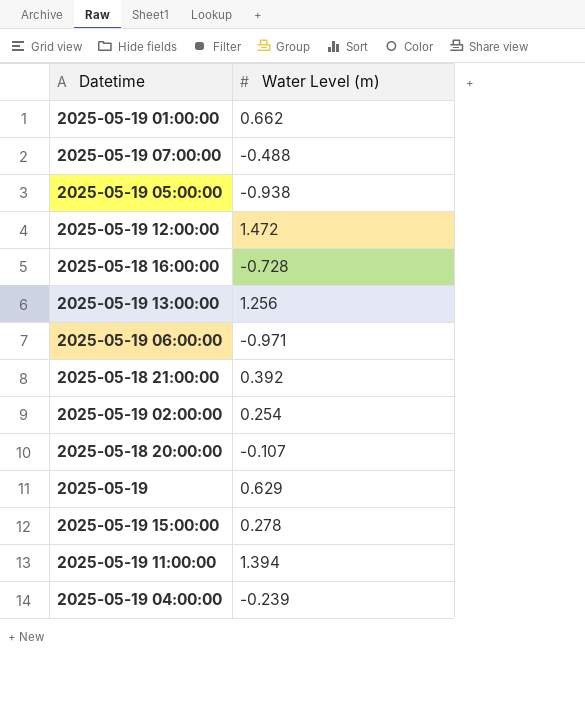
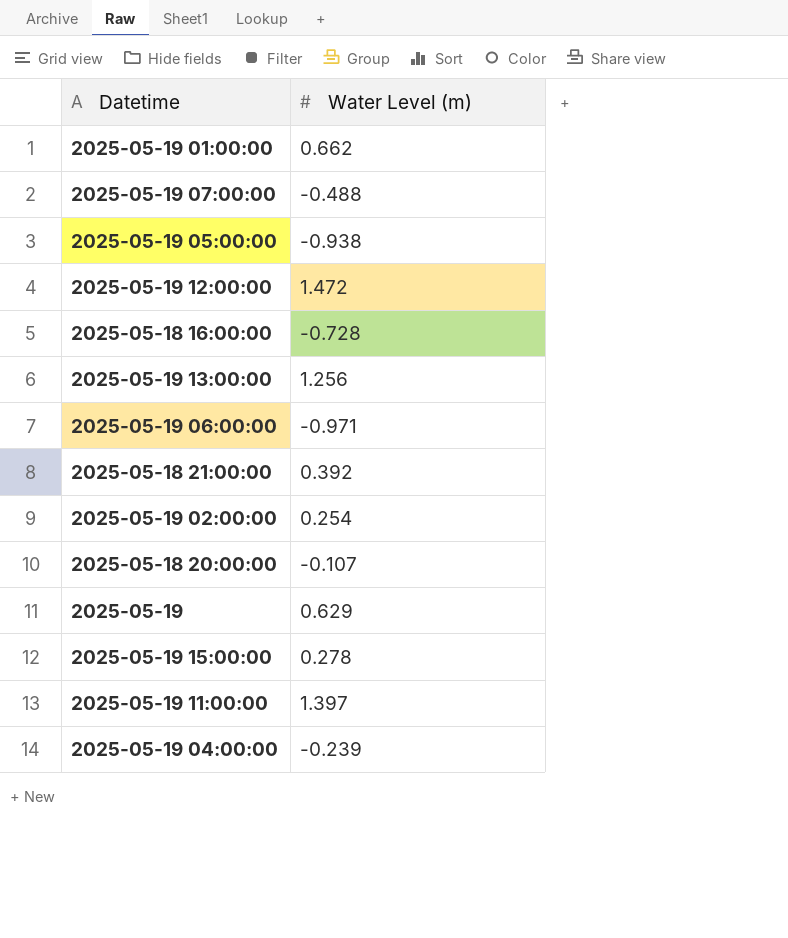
2025-05-19 11:00:00 | Water Level (m): 1.394 -> 1.397

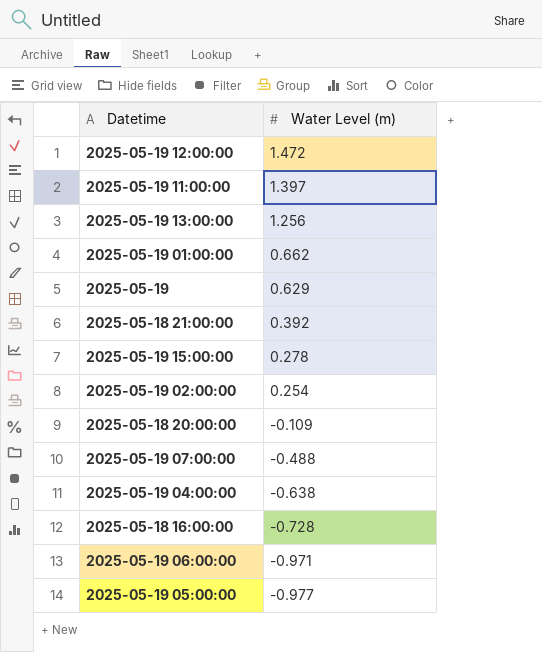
row order: none -> Water Level (m) descending
2025-05-18 20:00:00 | Water Level (m): -0.107 -> -0.109
2025-05-19 04:00:00 | Water Level (m): -0.239 -> -0.638
2025-05-19 05:00:00 | Water Level (m): -0.938 -> -0.977

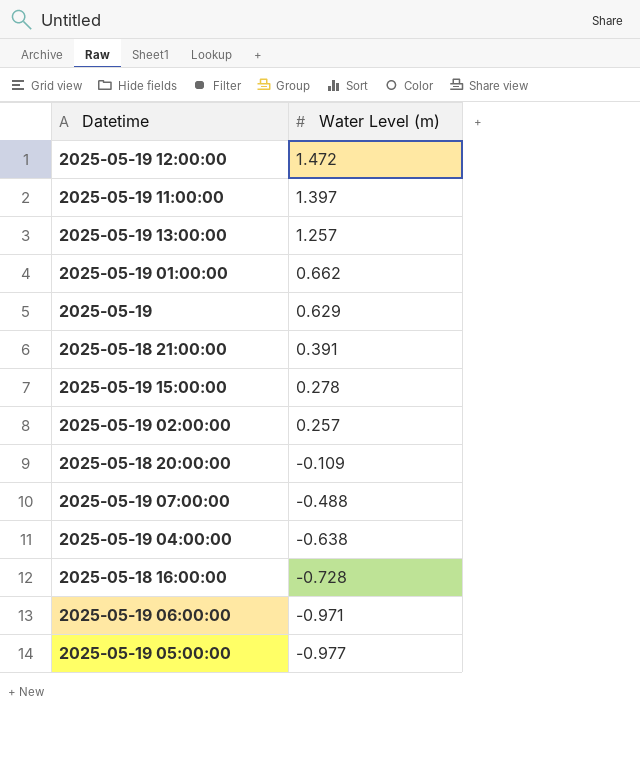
2025-05-19 13:00:00 | Water Level (m): 1.256 -> 1.257
2025-05-18 21:00:00 | Water Level (m): 0.392 -> 0.391
2025-05-19 02:00:00 | Water Level (m): 0.254 -> 0.257

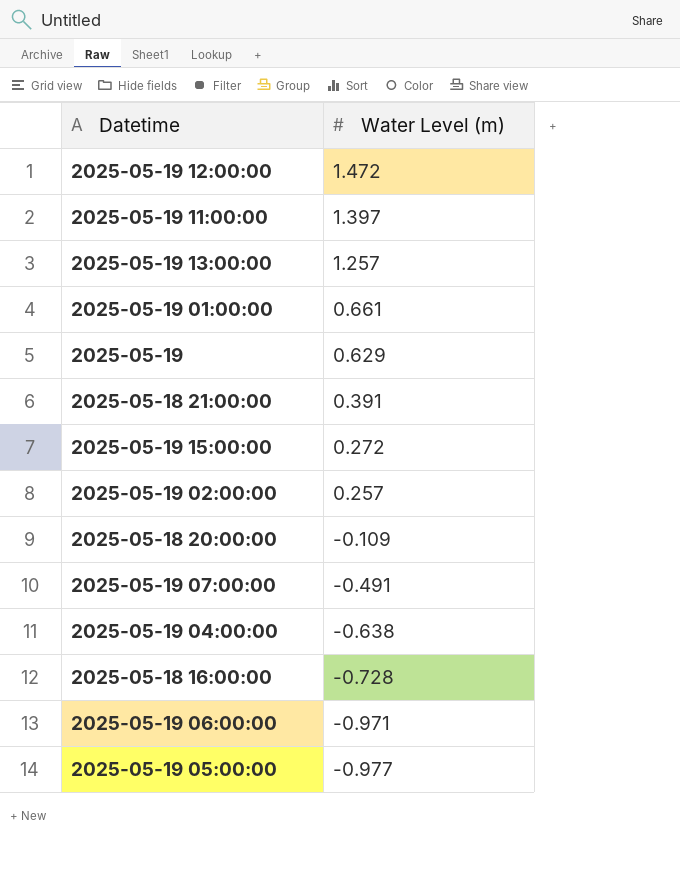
2025-05-19 01:00:00 | Water Level (m): 0.662 -> 0.661
2025-05-19 15:00:00 | Water Level (m): 0.278 -> 0.272
2025-05-19 07:00:00 | Water Level (m): -0.488 -> -0.491

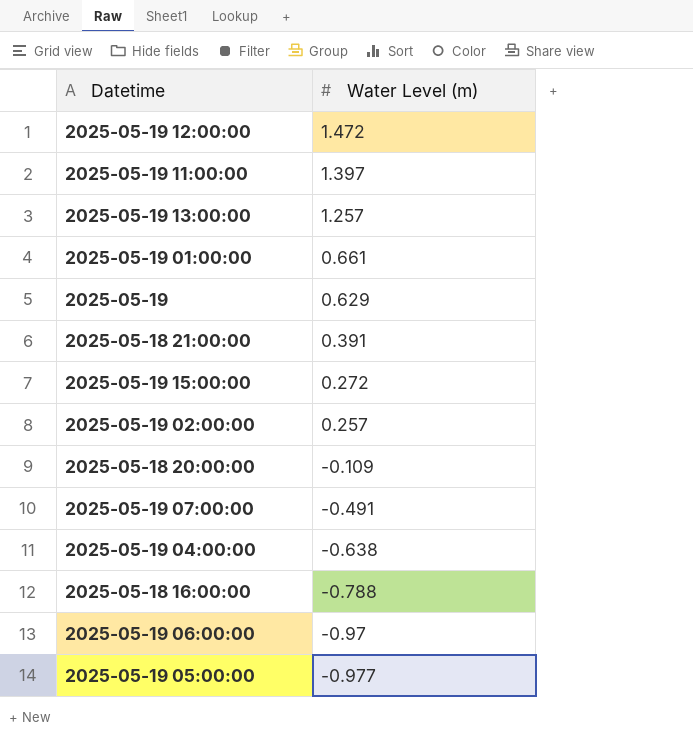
2025-05-18 16:00:00 | Water Level (m): -0.728 -> -0.788
2025-05-19 06:00:00 | Water Level (m): -0.971 -> -0.97

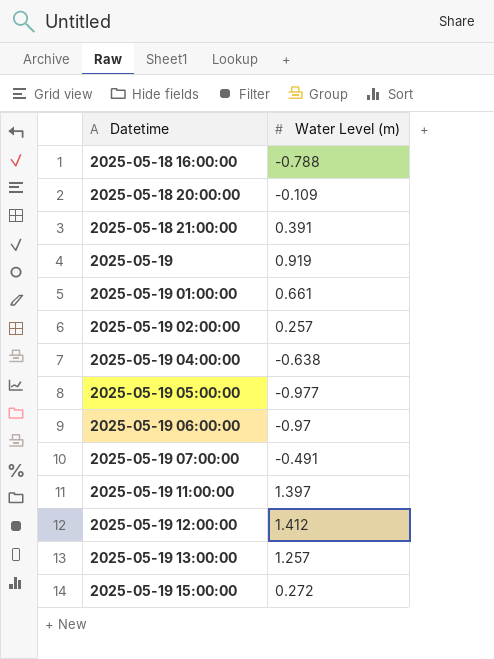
row order: Water Level (m) descending -> Datetime ascending
2025-05-19 | Water Level (m): 0.629 -> 0.919
2025-05-19 12:00:00 | Water Level (m): 1.472 -> 1.412

